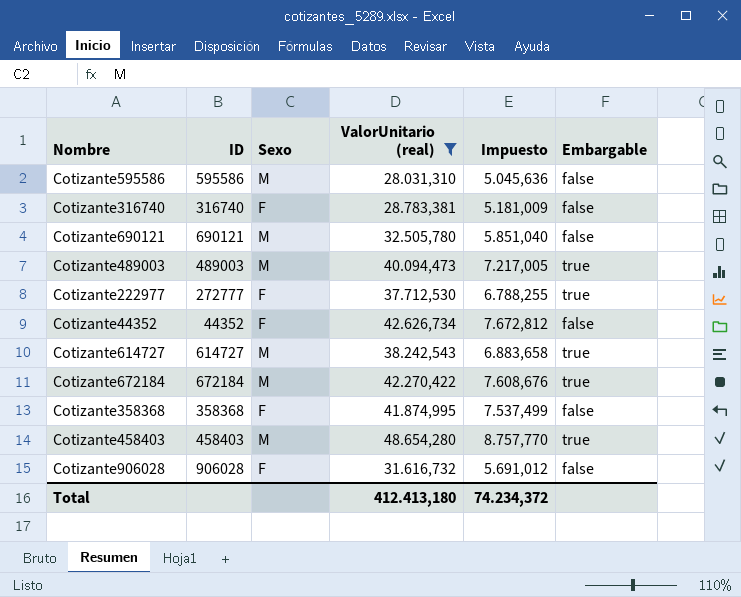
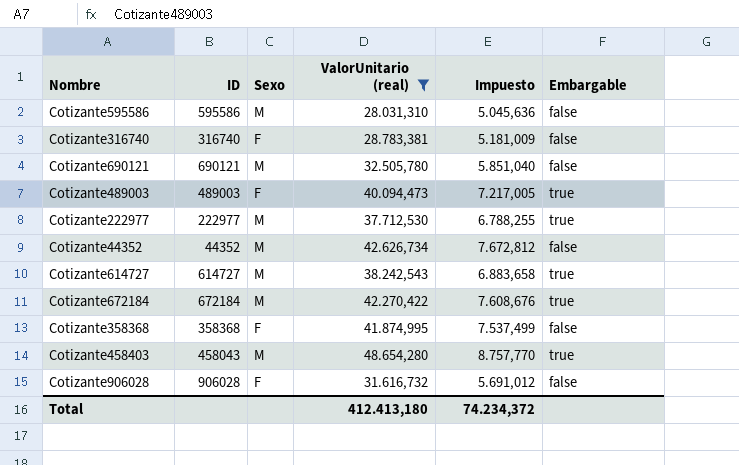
Cotizante489003 | Sexo: M -> F
Cotizante222977 | ID: 272777 -> 222977
Cotizante222977 | Sexo: F -> M
Cotizante44352 | Sexo: F -> M
Cotizante458403 | ID: 458403 -> 458043

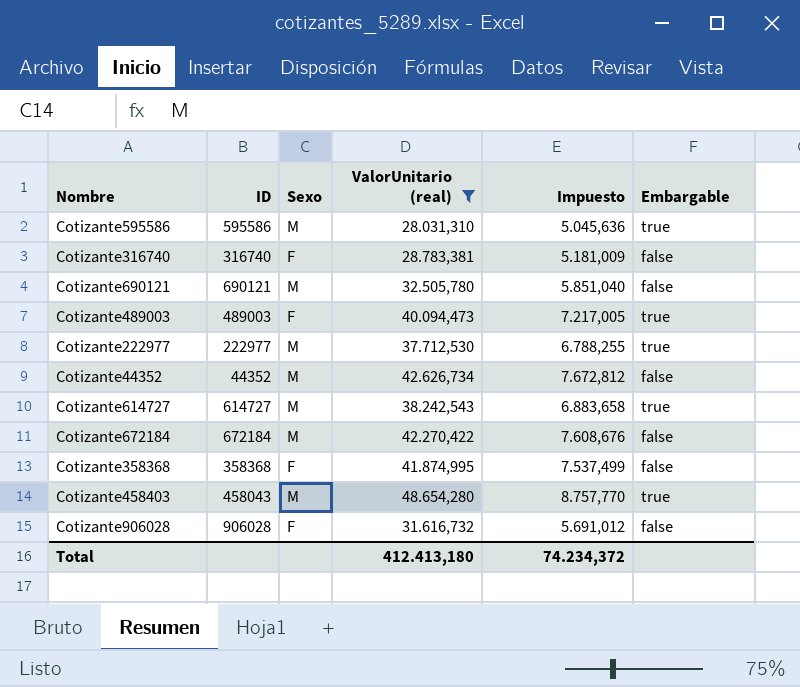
Cotizante595586 | Embargable: false -> true
Cotizante672184 | Embargable: true -> false

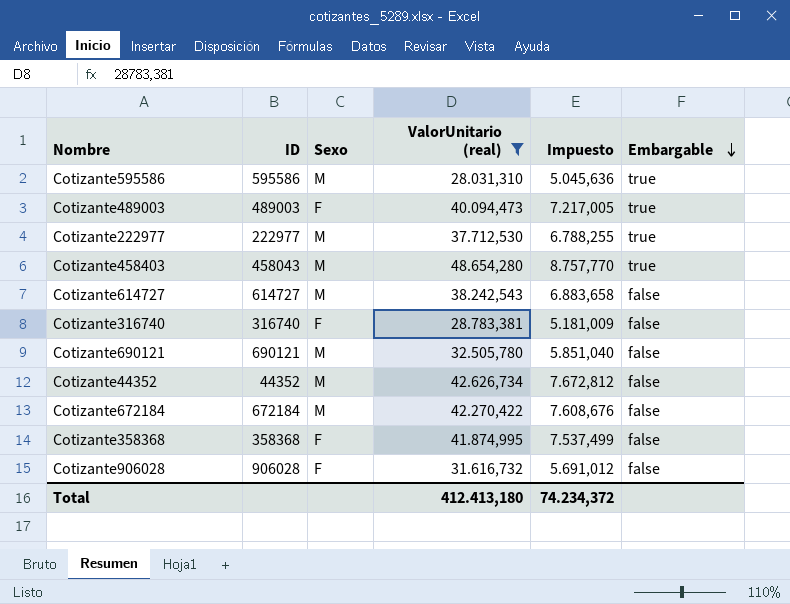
row order: none -> Embargable descending
Cotizante614727 | Embargable: true -> false

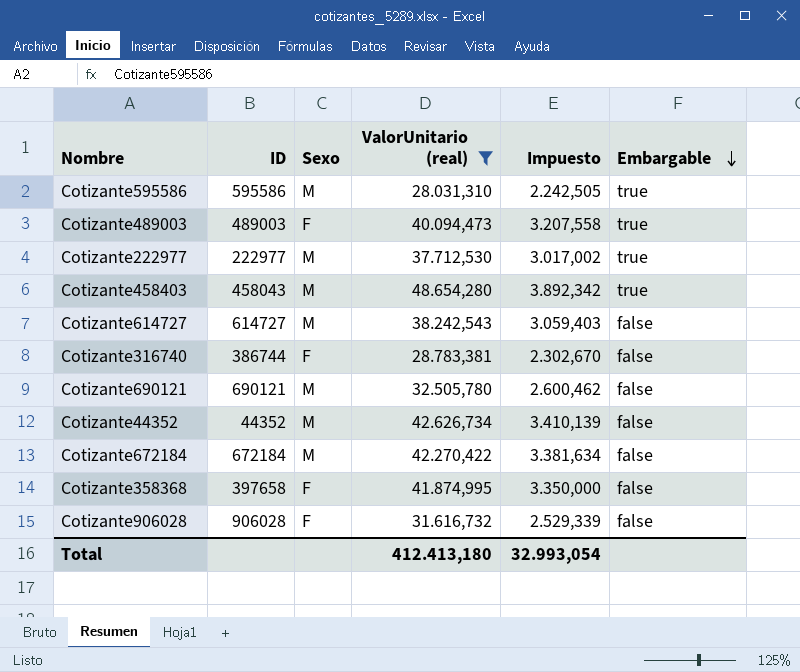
column Impuesto | formula: [ValorUnitario (real)] * 0,18 -> [ValorUnitario (real)] * 0,08
Cotizante316740 | ID: 316740 -> 386744
Cotizante358368 | ID: 358368 -> 397658
Total | Impuesto: 74.234,372 -> 32.993,054

